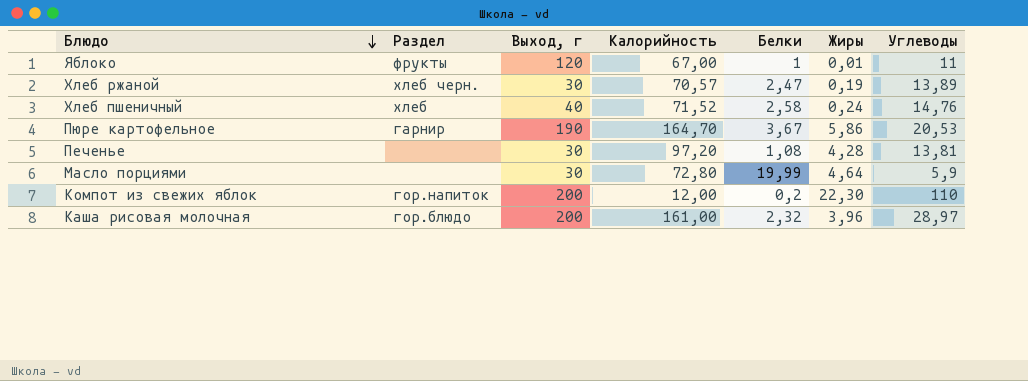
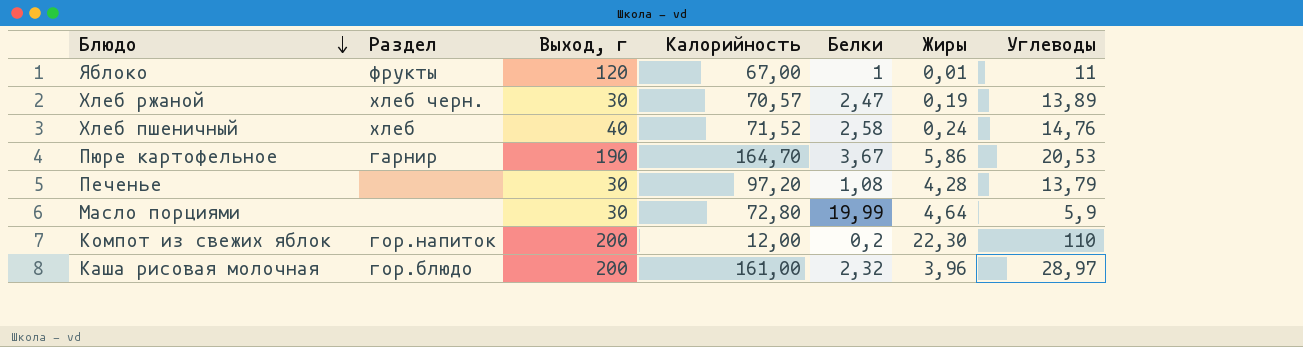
Печенье | Углеводы: 13,81 -> 13,79

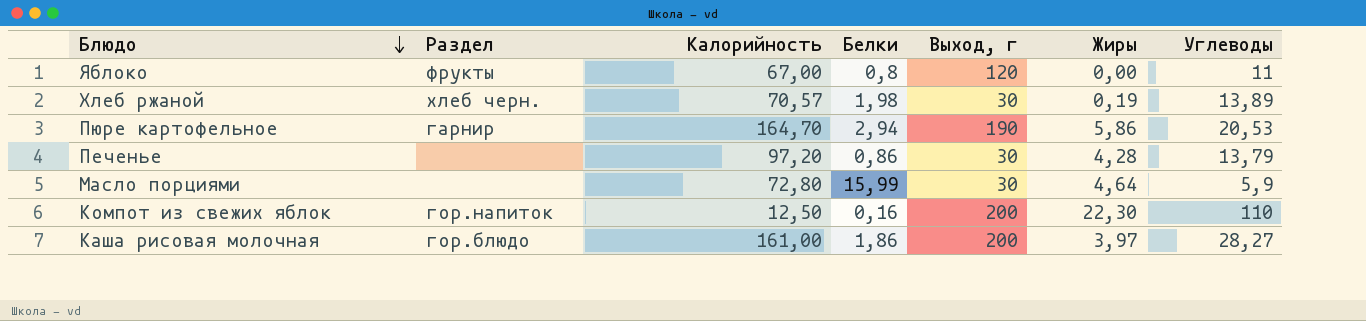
column Выход, г | position: 3 -> 5
row Хлеб пшеничный: хлеб | 40 | 71,52 | 2,58 | 0,24 | 14,76 -> none
Яблоко | Белки: 1 -> 0,8
Яблоко | Жиры: 0,01 -> 0,00
Хлеб ржаной | Белки: 2,47 -> 1,98
Пюре картофельное | Белки: 3,67 -> 2,94
Печенье | Белки: 1,08 -> 0,86
Масло порциями | Белки: 19,99 -> 15,99
Компот из свежих яблок | Калорийность: 12,00 -> 12,50
Компот из свежих яблок | Белки: 0,2 -> 0,16
Каша рисовая молочная | Белки: 2,32 -> 1,86
Каша рисовая молочная | Жиры: 3,96 -> 3,97
Каша рисовая молочная | Углеводы: 28,97 -> 28,27

